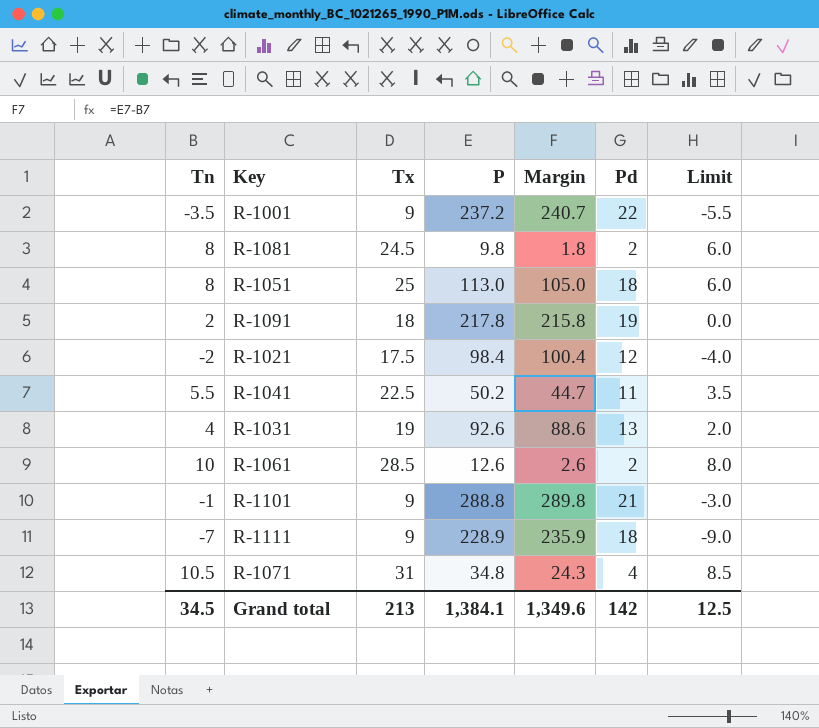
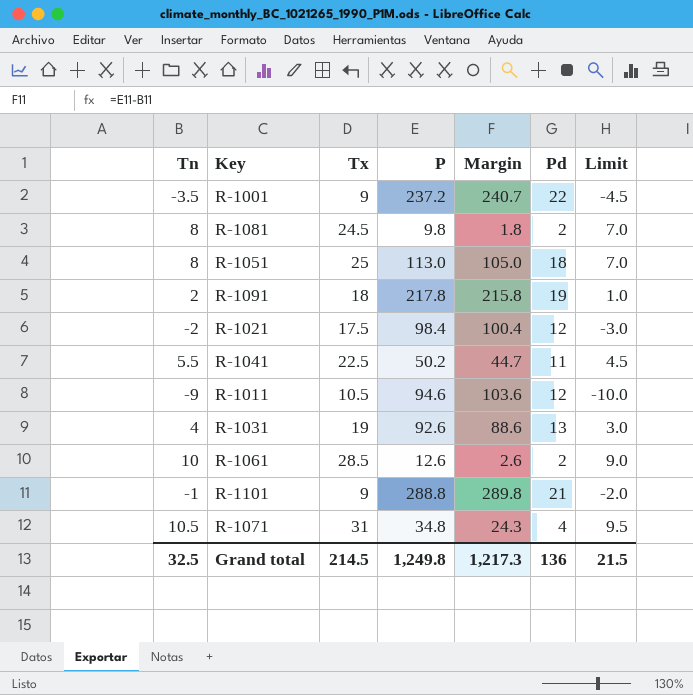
column Limit | formula: [Tn] - 2 -> [Tn] - 1
row R-1111: -7 | 9 | 228.9 | 235.9 | 18 | -9.0 -> none
row R-1011: none -> -9 | 10.5 | 94.6 | 103.6 | 12 | -10.0
Grand total | Tn: 34.5 -> 32.5
Grand total | Tx: 213 -> 214.5
Grand total | P: 1,384.1 -> 1,249.8
Grand total | Margin: 1,349.6 -> 1,217.3
Grand total | Pd: 142 -> 136
Grand total | Limit: 12.5 -> 21.5

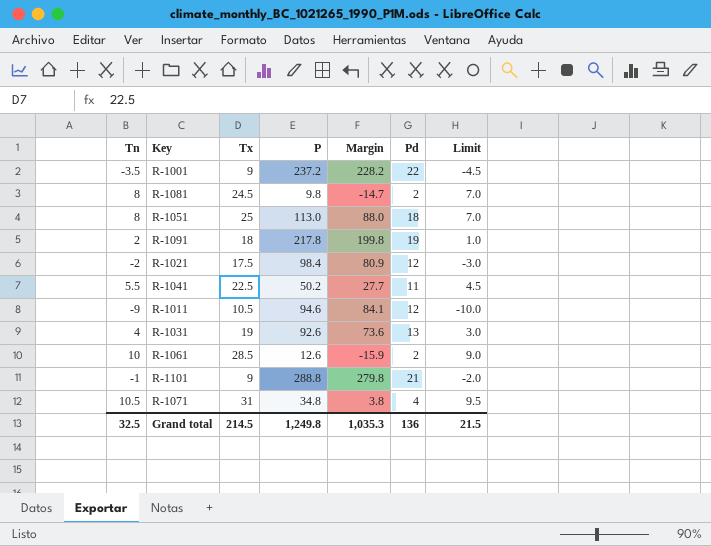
column Margin | formula: [P] - [Tn] -> [P] - [Tx]
Grand total | Margin: 1,217.3 -> 1,035.3

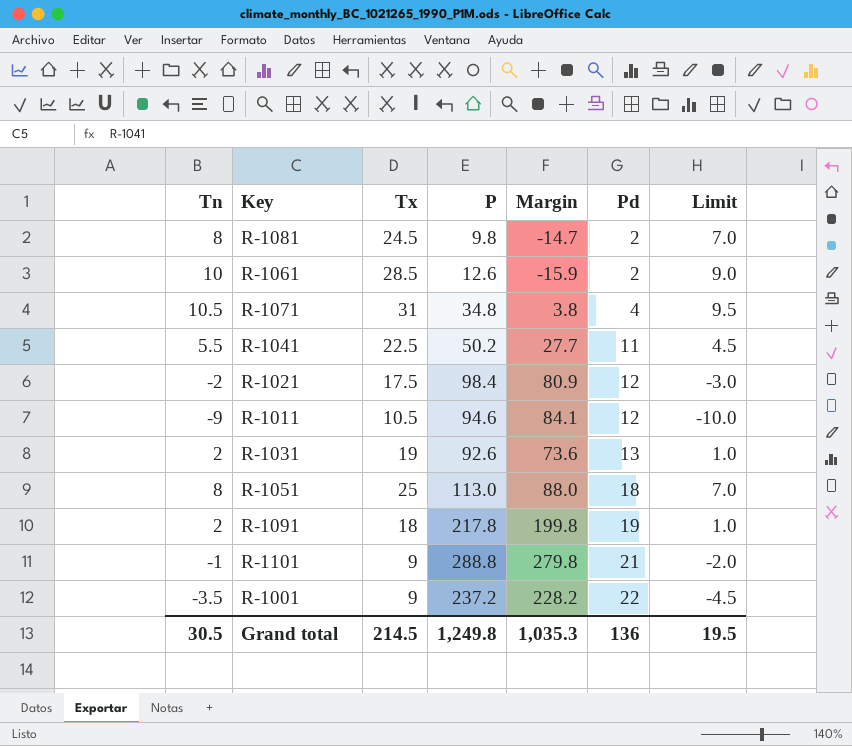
row order: none -> Pd ascending
R-1031 | Tn: 4 -> 2
R-1031 | Limit: 3.0 -> 1.0
Grand total | Tn: 32.5 -> 30.5
Grand total | Limit: 21.5 -> 19.5

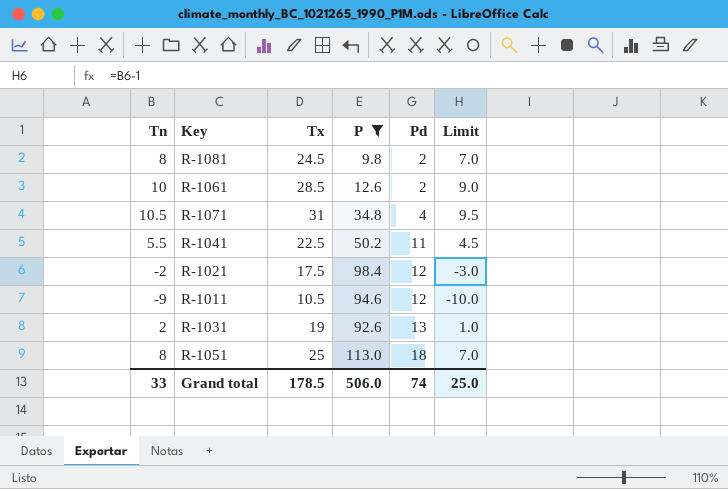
filter: none -> P <= 113.0
column Margin | formula: [P] - [Tx] -> none
Grand total | Tn: 30.5 -> 33
Grand total | Tx: 214.5 -> 178.5
Grand total | P: 1,249.8 -> 506.0
Grand total | Pd: 136 -> 74
Grand total | Limit: 19.5 -> 25.0

